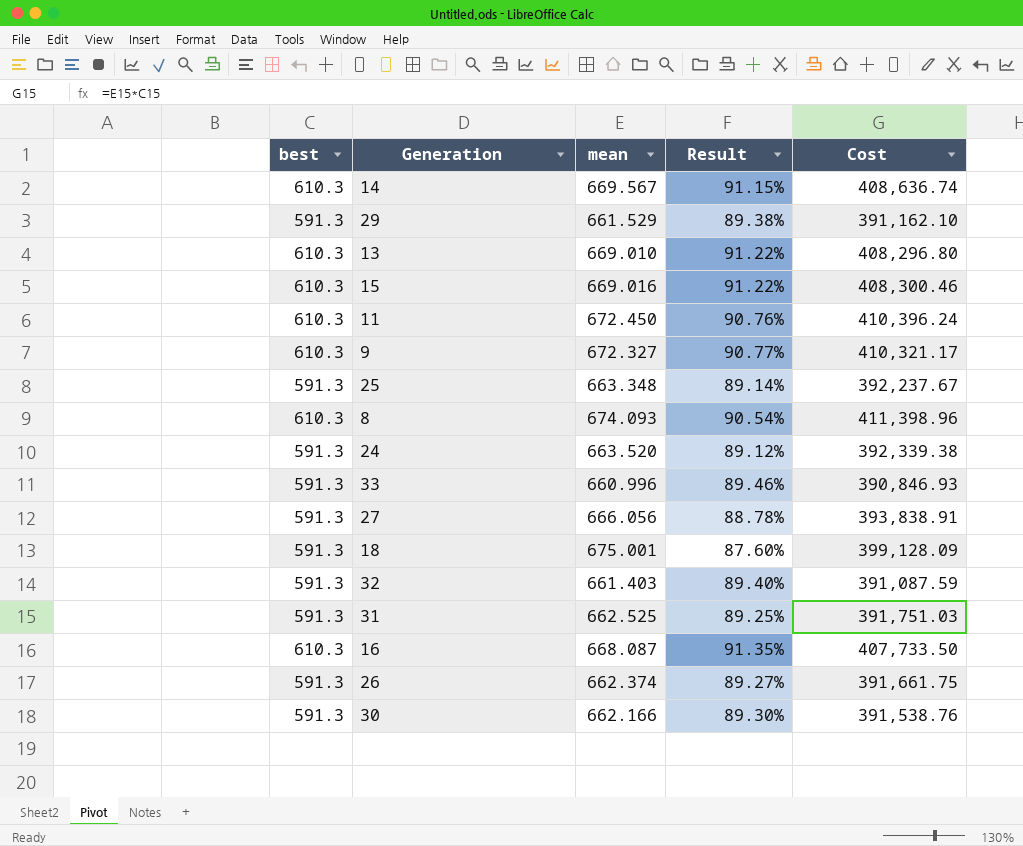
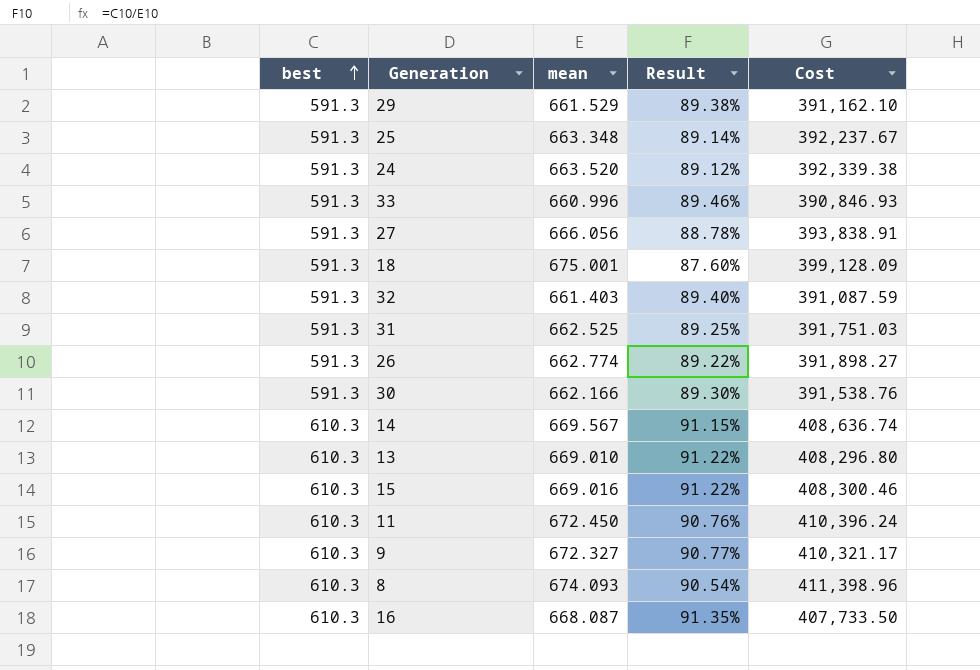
row order: none -> best ascending
26 | mean: 662.374 -> 662.774
26 | Result: 89.27% -> 89.22%
26 | Cost: 391,661.75 -> 391,898.27

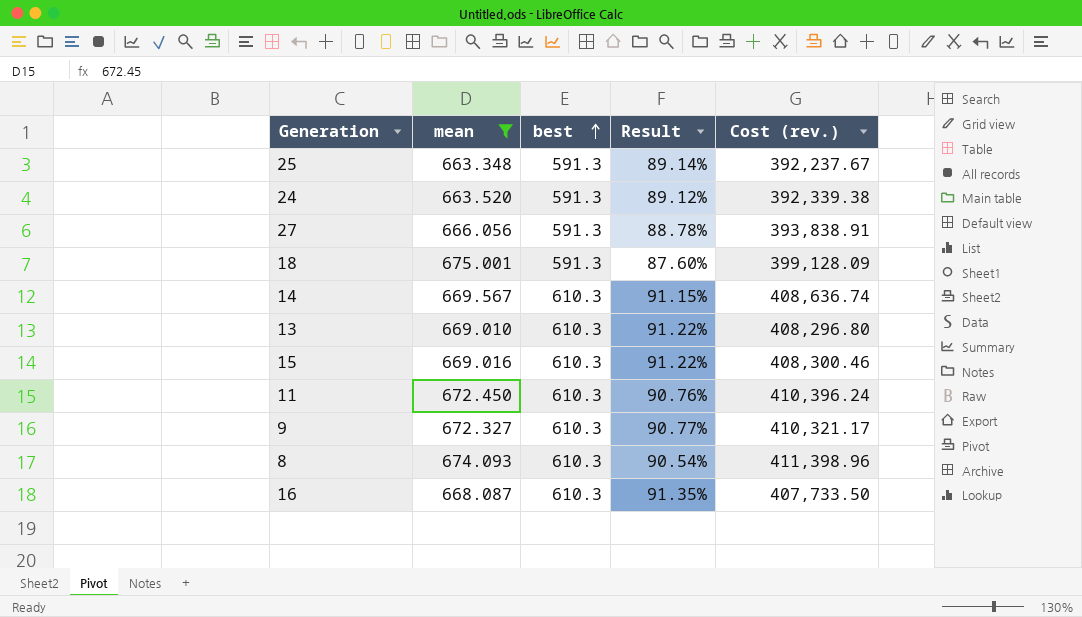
filter: none -> mean >= 663.348
column best | position: 1 -> 3
column name: Cost -> Cost (rev.)

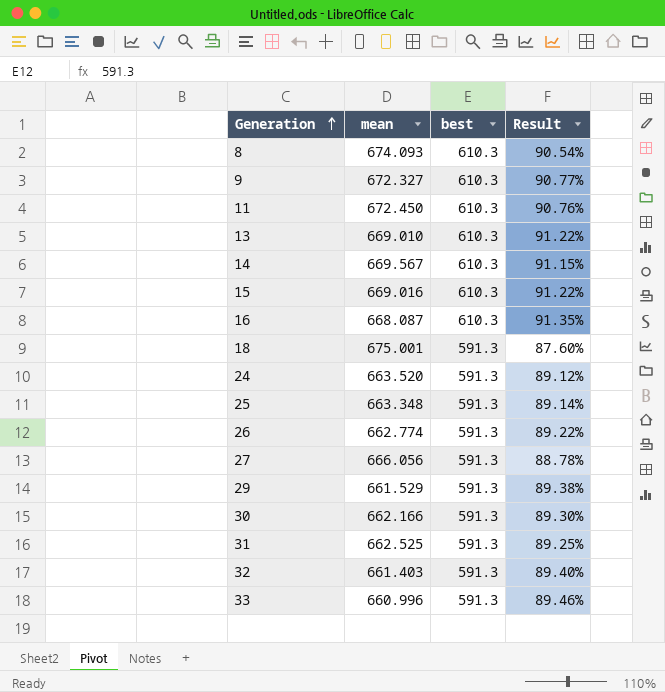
filter: mean >= 663.348 -> none
row order: best ascending -> Generation ascending
column Cost (rev.) | formula: [mean] * [best] -> none

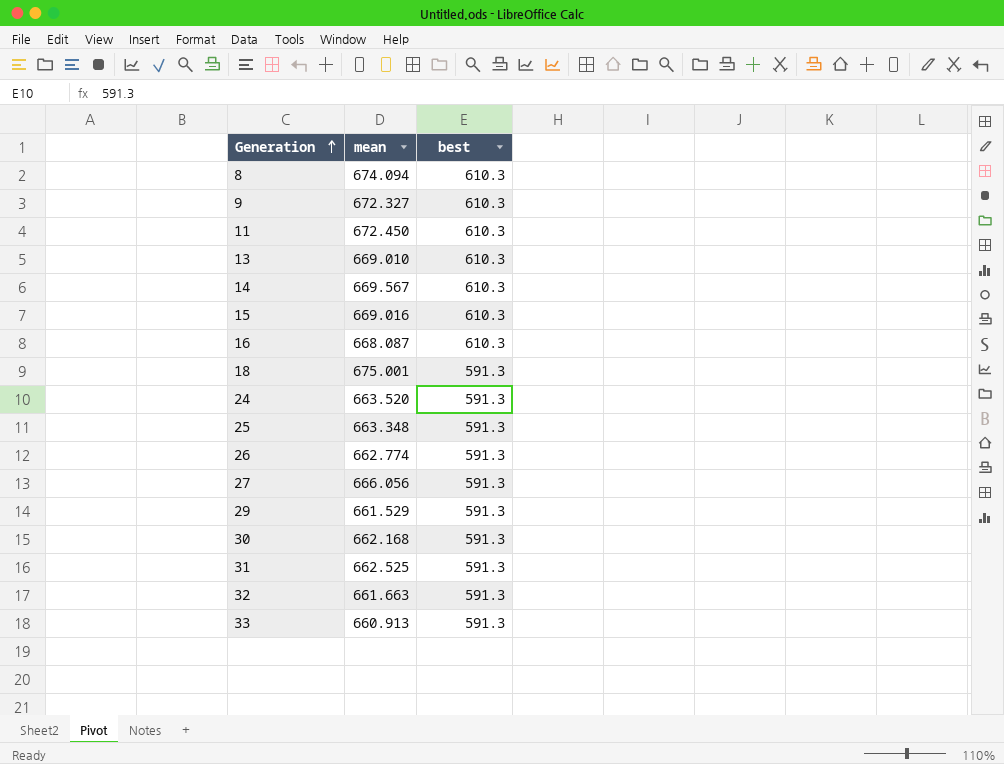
column Result | formula: [best] / [mean] -> none
8 | mean: 674.093 -> 674.094
30 | mean: 662.166 -> 662.168
32 | mean: 661.403 -> 661.663
33 | mean: 660.996 -> 660.913

